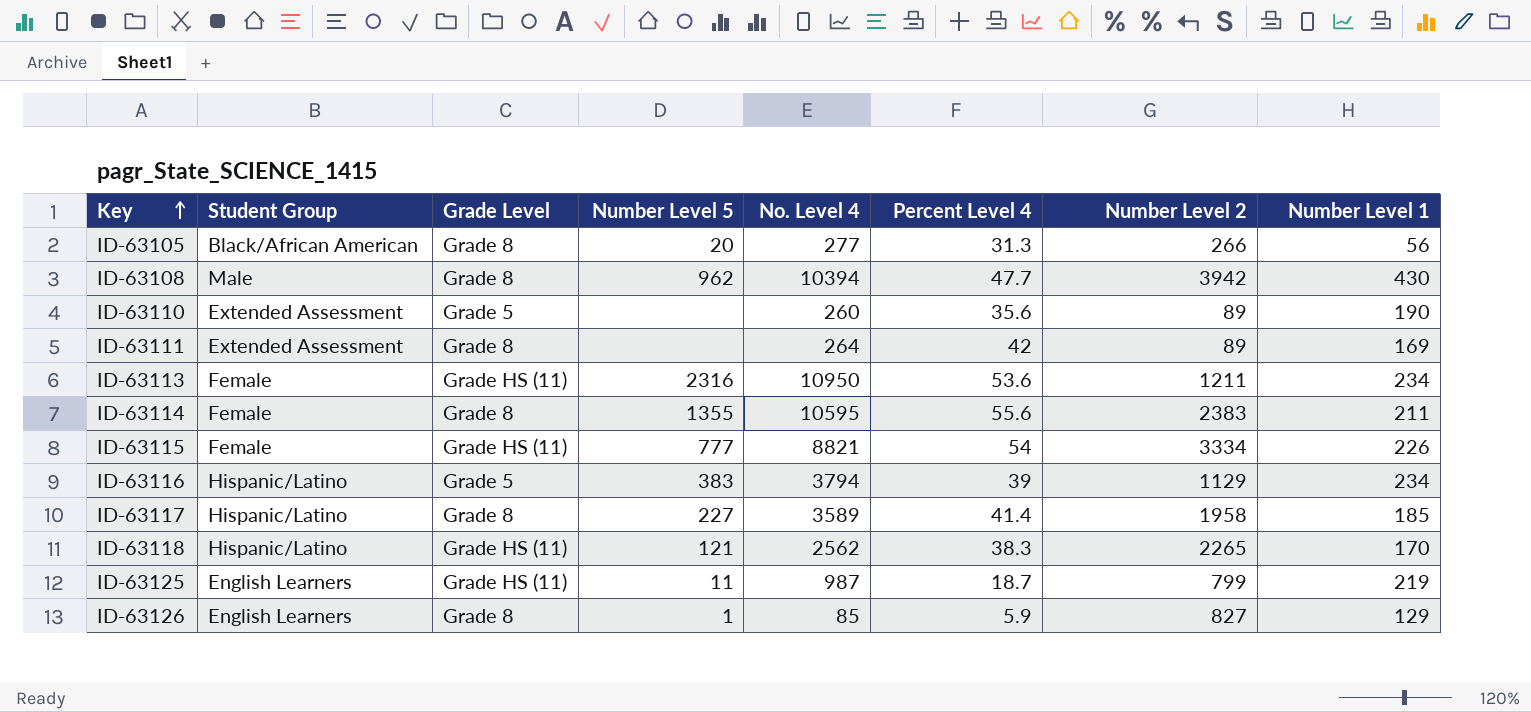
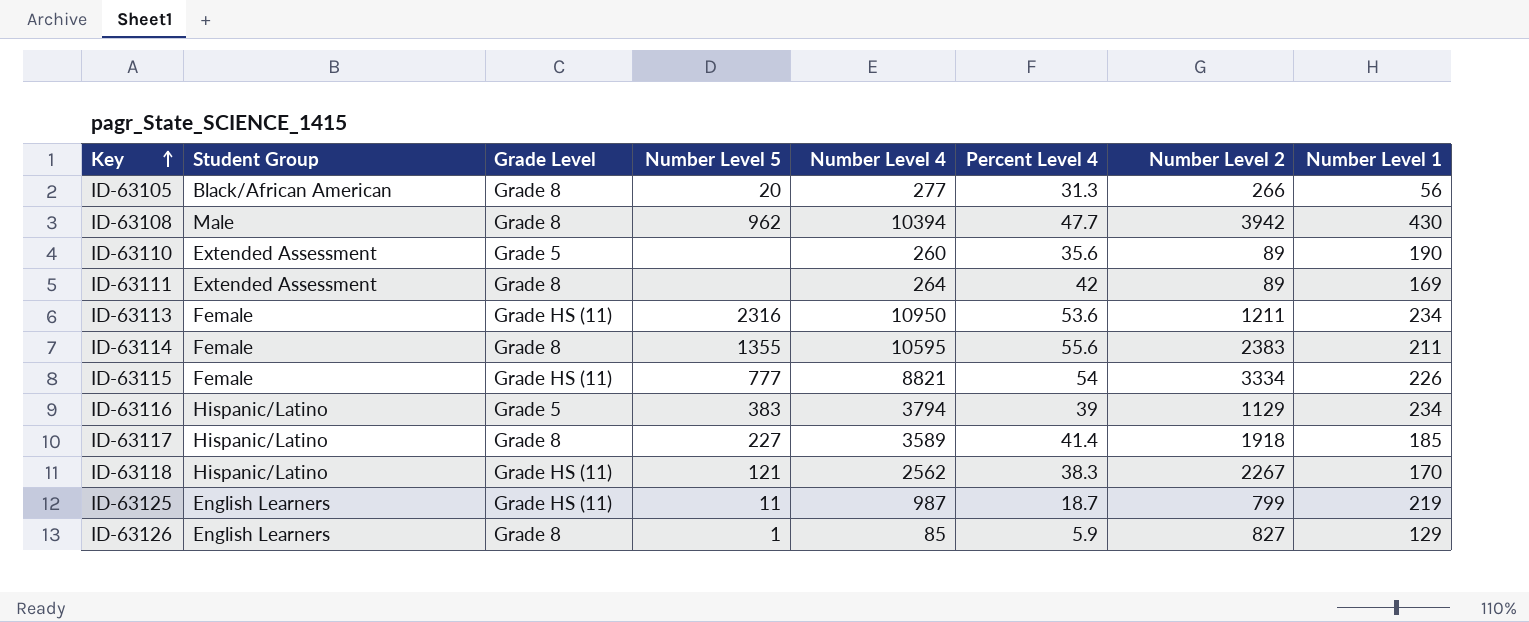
column name: No. Level 4 -> Number Level 4
ID-63117 | Number Level 2: 1958 -> 1918
ID-63118 | Number Level 2: 2265 -> 2267

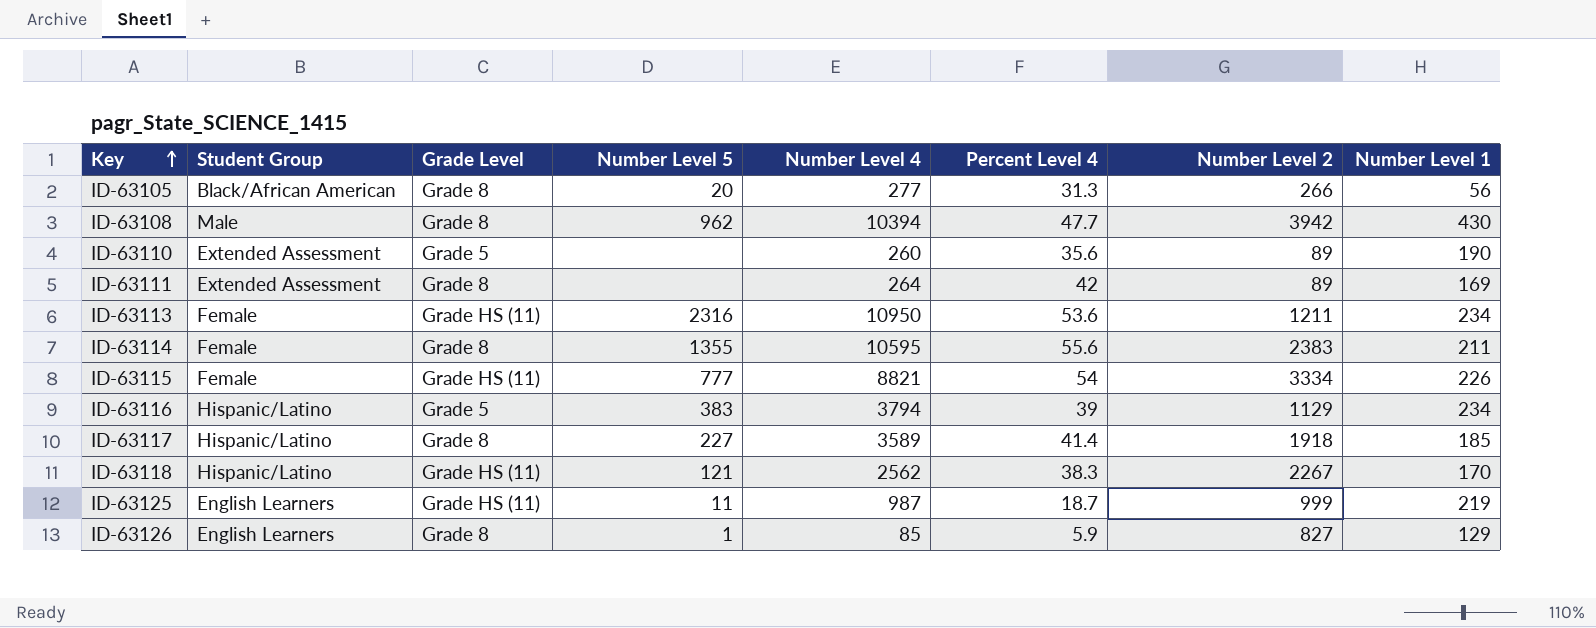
ID-63125 | Number Level 2: 799 -> 999

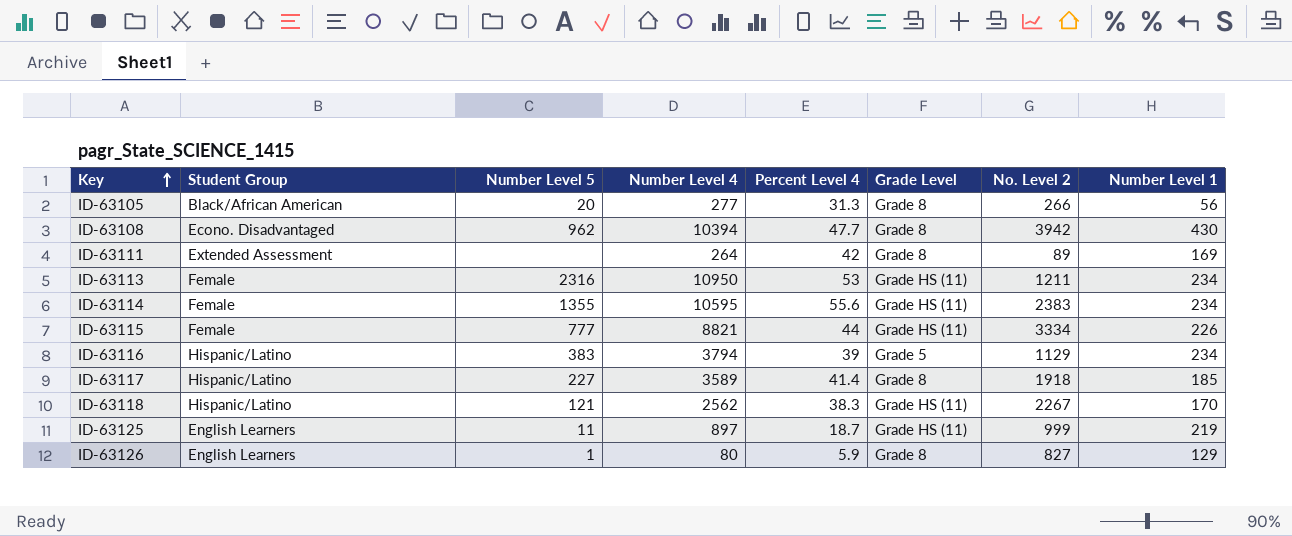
column Grade Level | position: 3 -> 6
column name: Number Level 2 -> No. Level 2
row ID-63110: Extended Assessment | Grade 5 | none | 260 | 35.6 | 89 | 190 -> none
ID-63108 | Student Group: Male -> Econo. Disadvantaged
ID-63113 | Percent Level 4: 53.6 -> 53
ID-63114 | Grade Level: Grade 8 -> Grade HS (11)
ID-63114 | Number Level 1: 211 -> 234
ID-63115 | Percent Level 4: 54 -> 44
ID-63125 | Number Level 4: 987 -> 897
ID-63126 | Number Level 4: 85 -> 80

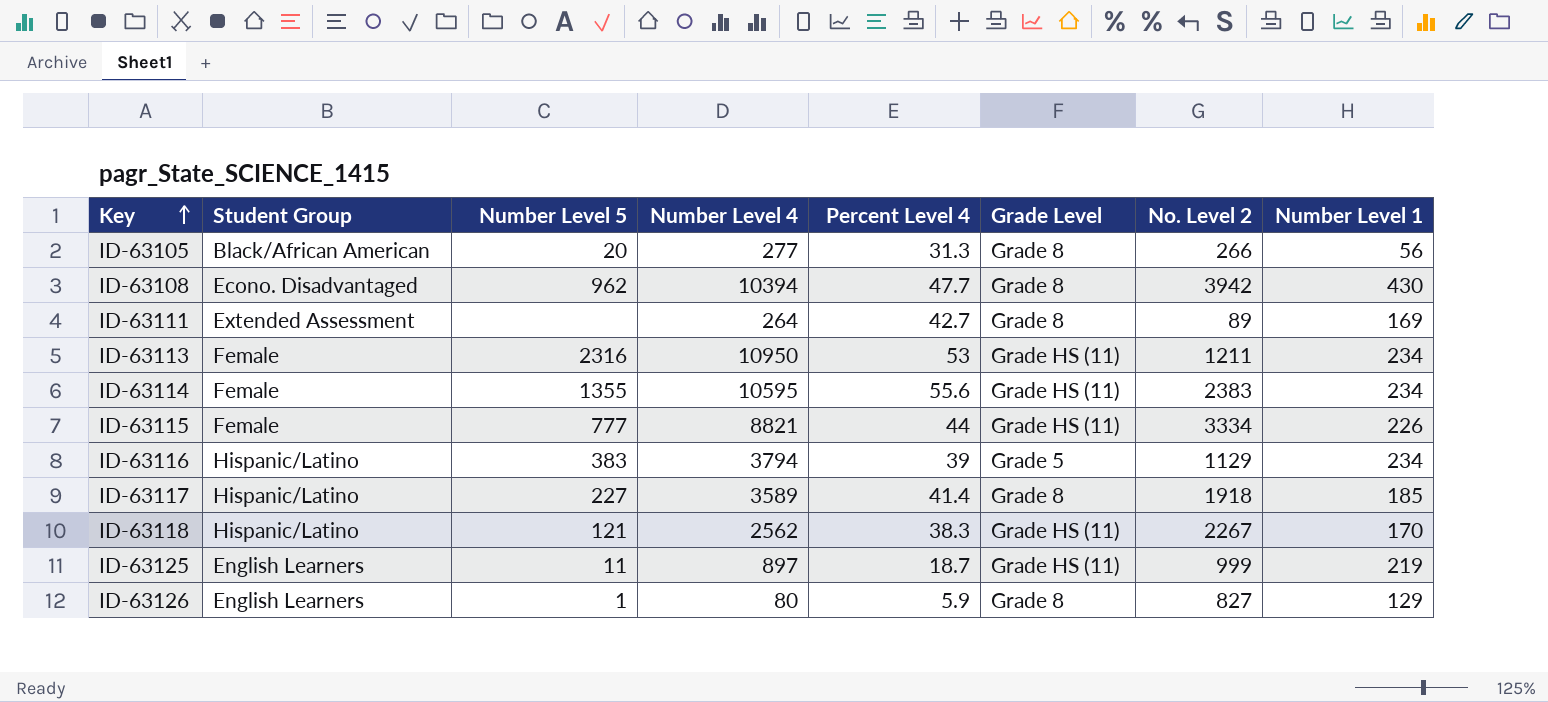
ID-63111 | Percent Level 4: 42 -> 42.7

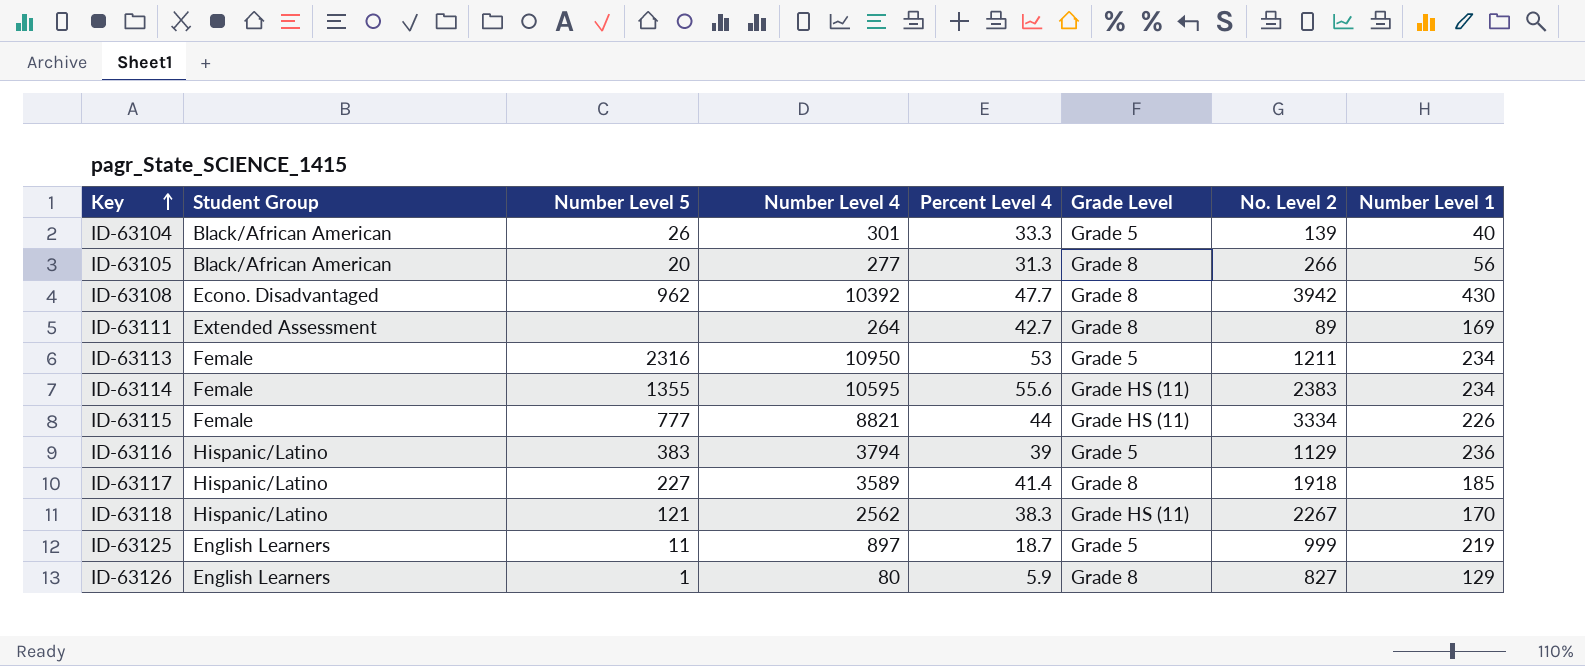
row ID-63104: none -> Black/African American | 26 | 301 | 33.3 | Grade 5 | 139 | 40
ID-63108 | Number Level 4: 10394 -> 10392
ID-63113 | Grade Level: Grade HS (11) -> Grade 5
ID-63116 | Number Level 1: 234 -> 236
ID-63125 | Grade Level: Grade HS (11) -> Grade 5

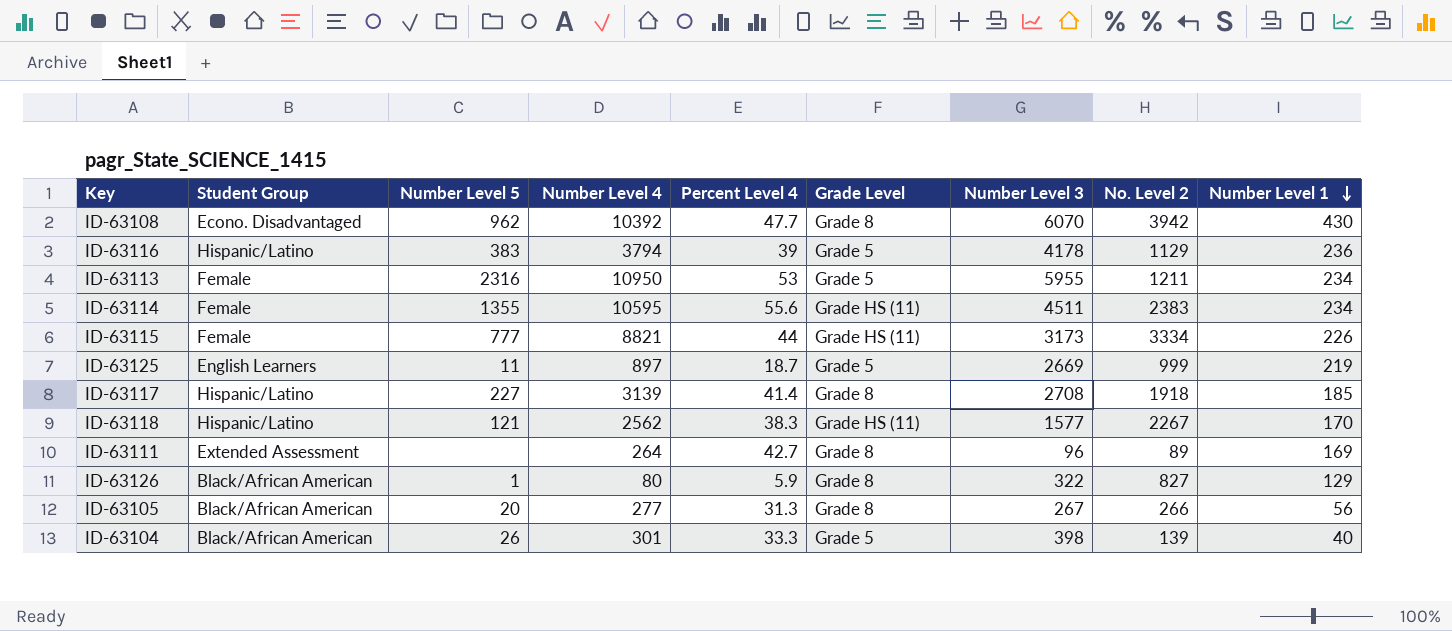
row order: Key ascending -> Number Level 1 descending
column Number Level 3 | position: none -> 7
ID-63117 | Number Level 4: 3589 -> 3139
ID-63126 | Student Group: English Learners -> Black/African American

